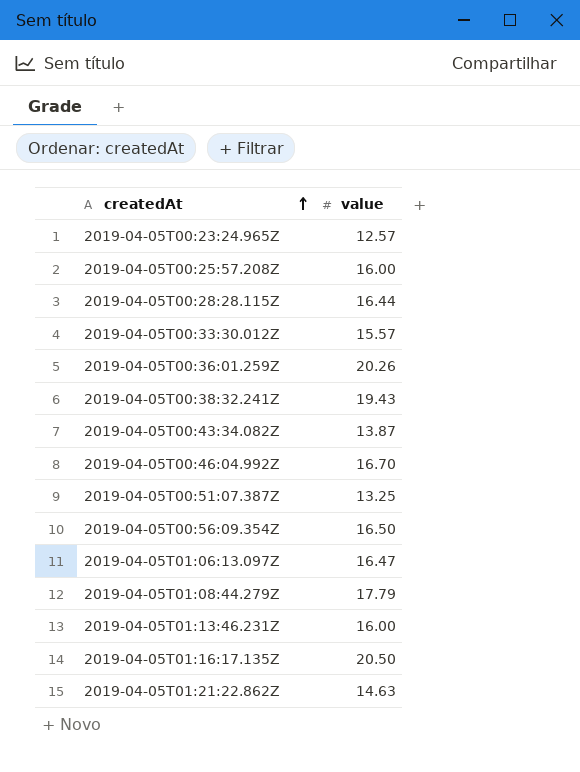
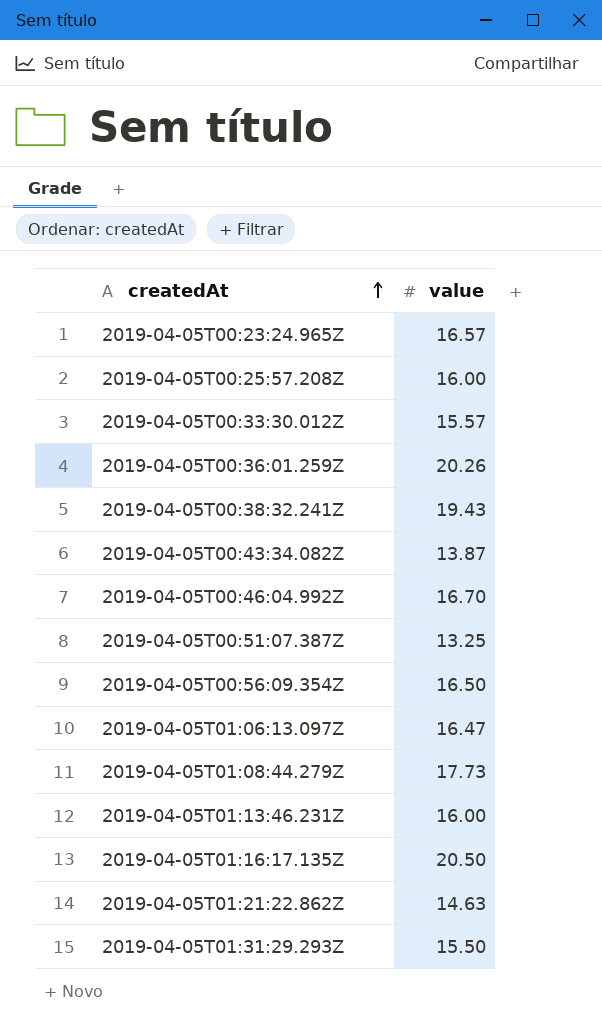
row 2019-04-05T00:28:28.115Z: 16.44 -> none
2019-04-05T00:23:24.965Z | value: 12.57 -> 16.57
2019-04-05T01:08:44.279Z | value: 17.79 -> 17.73
row 2019-04-05T01:31:29.293Z: none -> 15.50

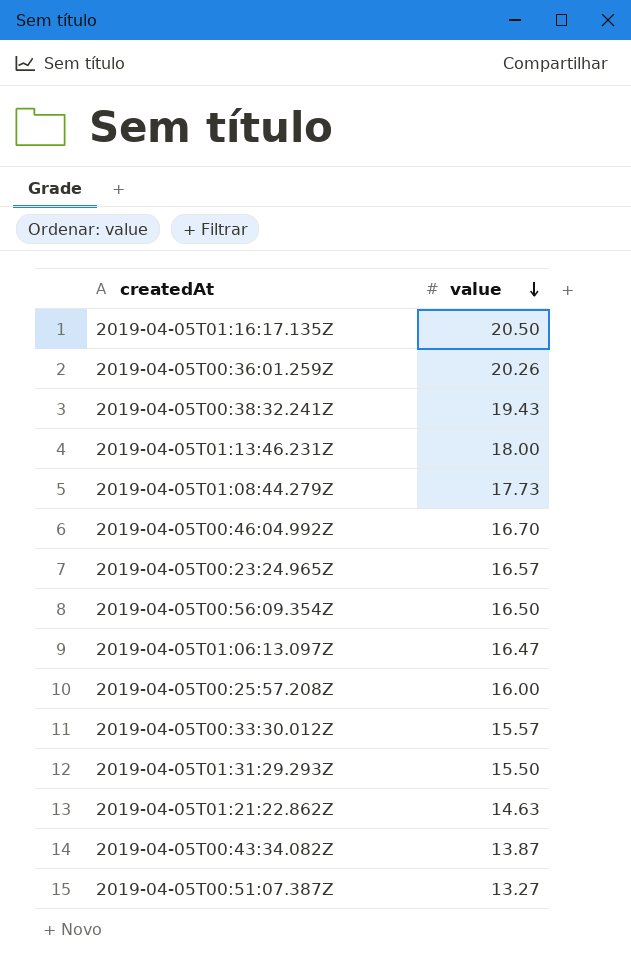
row order: createdAt ascending -> value descending
2019-04-05T01:13:46.231Z | value: 16.00 -> 18.00
2019-04-05T00:51:07.387Z | value: 13.25 -> 13.27

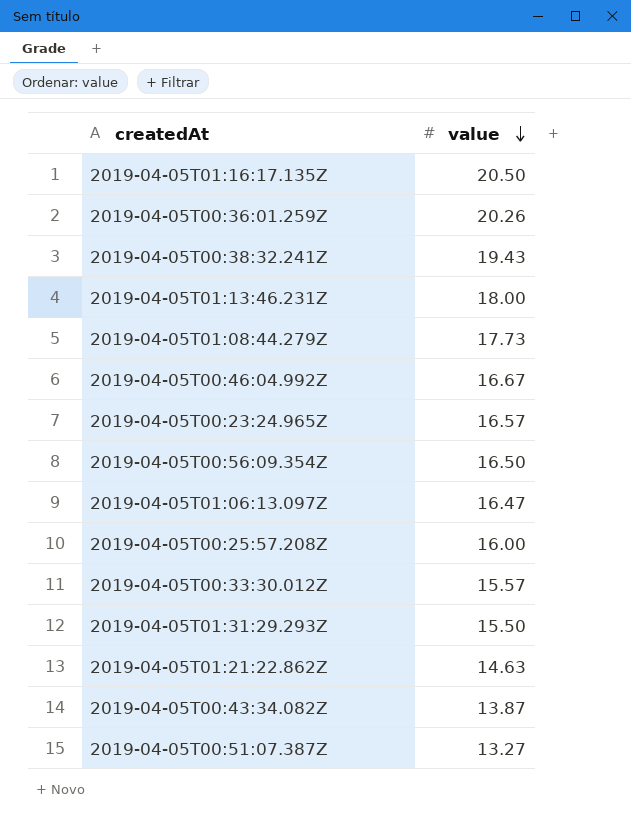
2019-04-05T00:46:04.992Z | value: 16.70 -> 16.67

